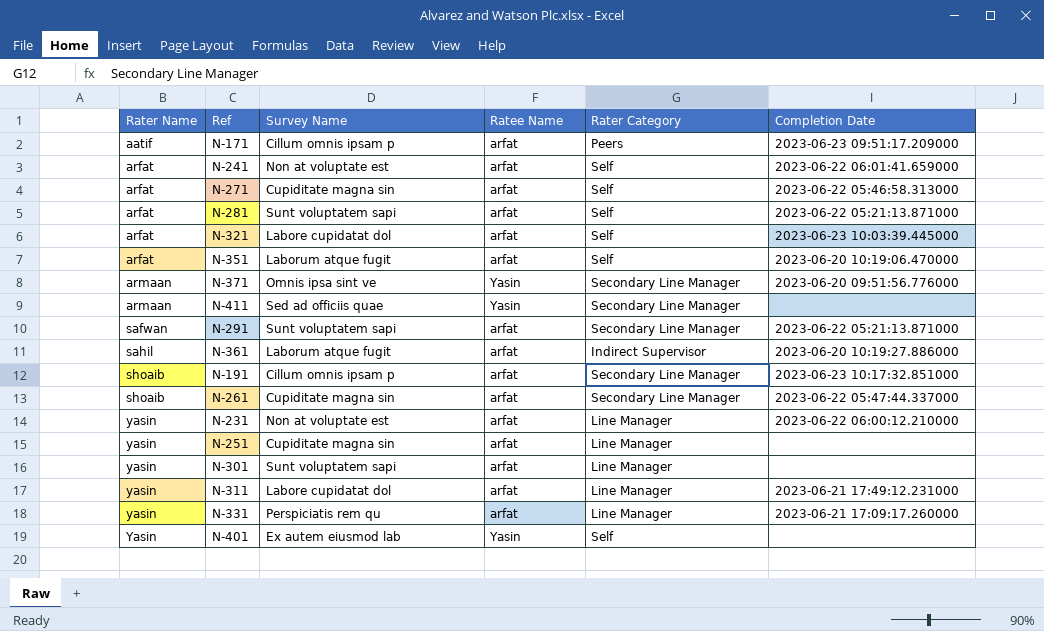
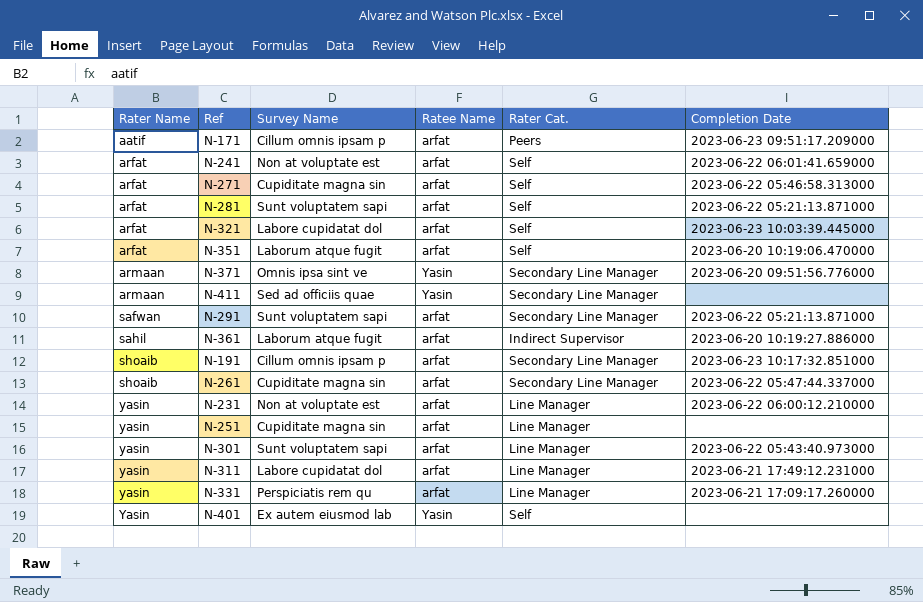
column name: Rater Category -> Rater Cat.
N-301 | Completion Date: none -> 2023-06-22 05:43:40.973000

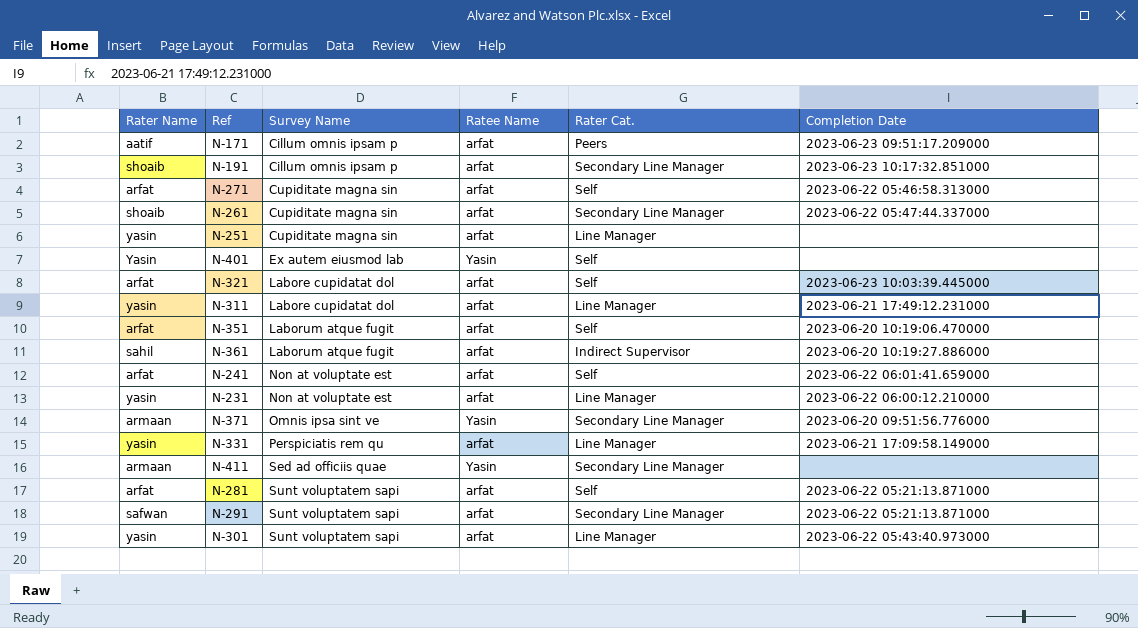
row order: Rater Name ascending -> Survey Name ascending
N-331 | Completion Date: 2023-06-21 17:09:17.260000 -> 2023-06-21 17:09:58.149000

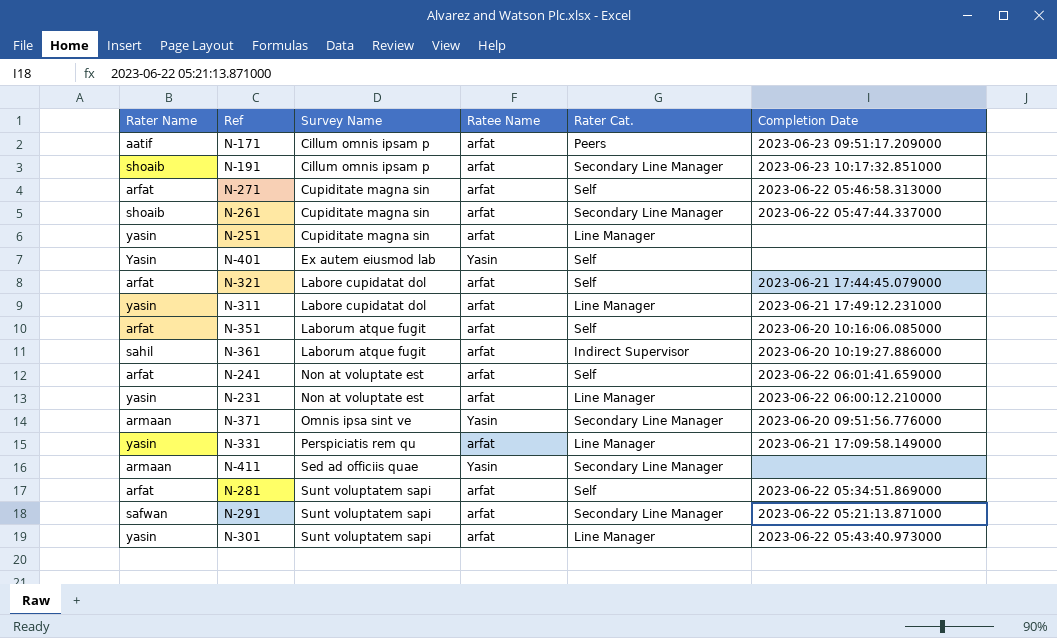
N-321 | Completion Date: 2023-06-23 10:03:39.445000 -> 2023-06-21 17:44:45.079000
N-351 | Completion Date: 2023-06-20 10:19:06.470000 -> 2023-06-20 10:16:06.085000
N-281 | Completion Date: 2023-06-22 05:21:13.871000 -> 2023-06-22 05:34:51.869000

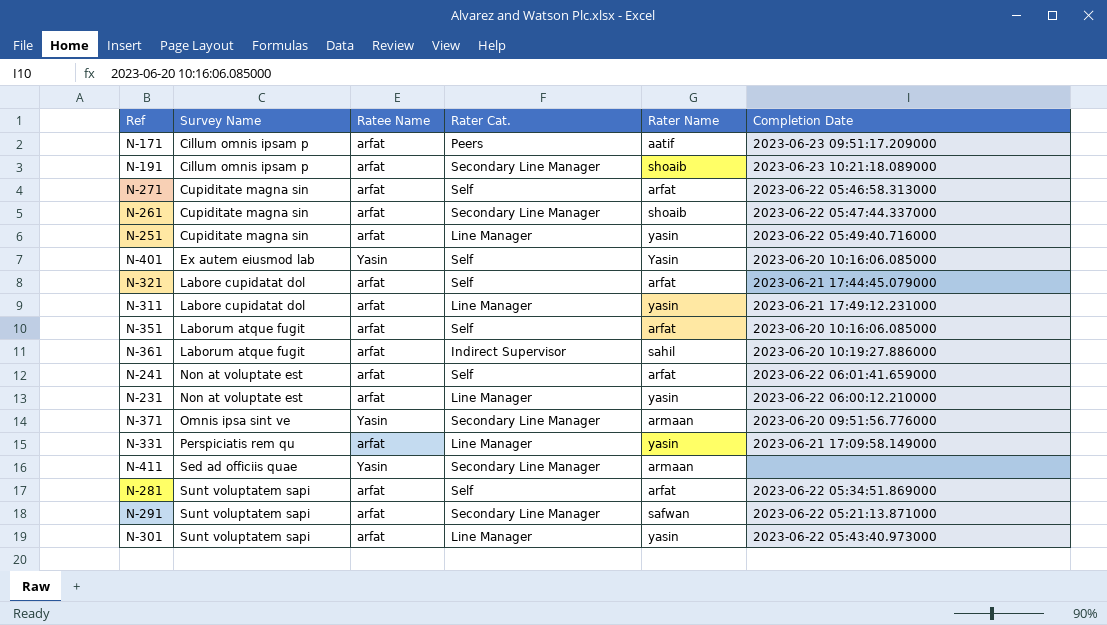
column Rater Name | position: 1 -> 5
N-191 | Completion Date: 2023-06-23 10:17:32.851000 -> 2023-06-23 10:21:18.089000
N-251 | Completion Date: none -> 2023-06-22 05:49:40.716000
N-401 | Completion Date: none -> 2023-06-20 10:16:06.085000

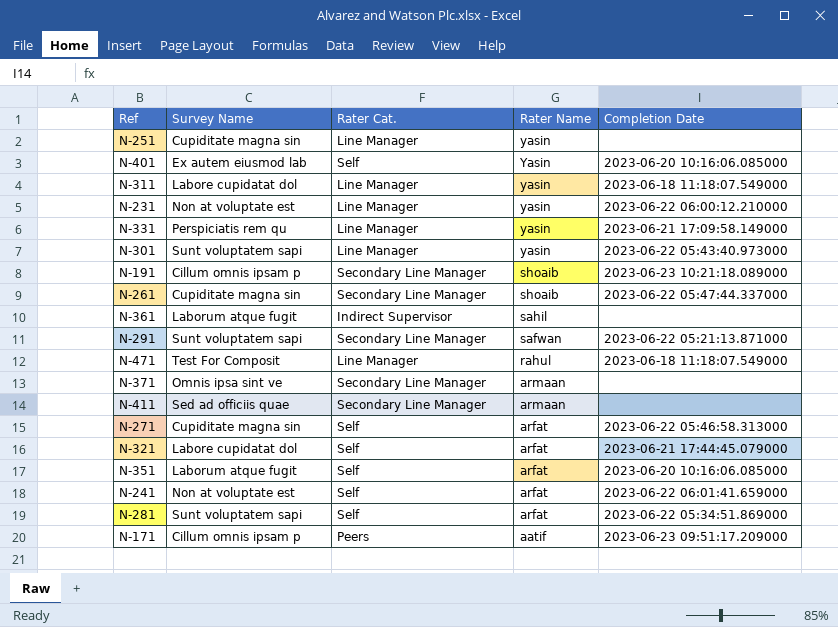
row order: Survey Name ascending -> Rater Name descending
column Ratee Name | position: 3 -> none
N-251 | Completion Date: 2023-06-22 05:49:40.716000 -> none
N-311 | Completion Date: 2023-06-21 17:49:12.231000 -> 2023-06-18 11:18:07.549000
N-361 | Completion Date: 2023-06-20 10:19:27.886000 -> none
row N-471: none -> Test For Composit | Line Manager | rahul | 2023-06-18 11:18:07.549000
N-371 | Completion Date: 2023-06-20 09:51:56.776000 -> none

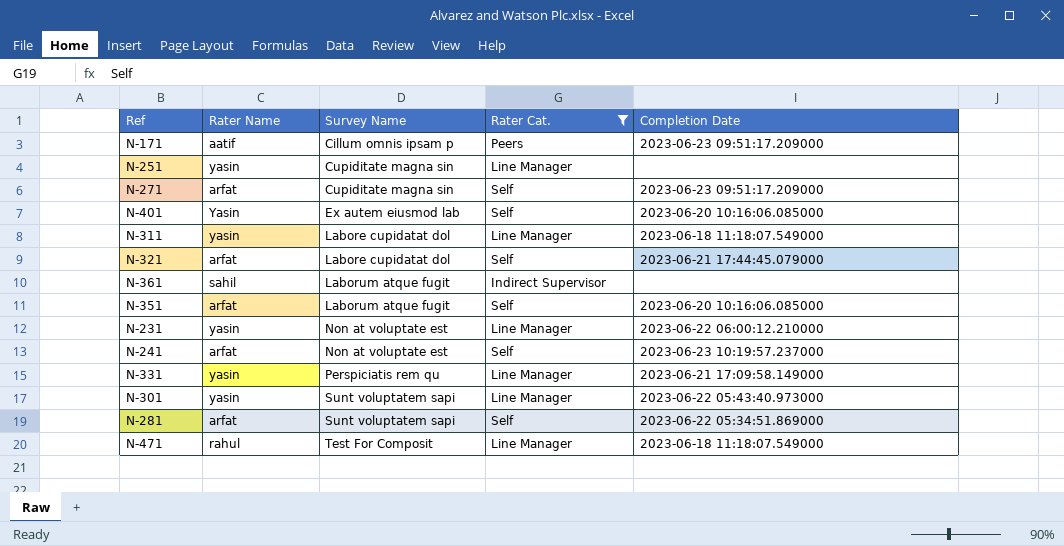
filter: none -> Rater Cat. != Secondary Line Manager
row order: Rater Name descending -> Survey Name ascending
column Rater Name | position: 4 -> 2
N-271 | Completion Date: 2023-06-22 05:46:58.313000 -> 2023-06-23 09:51:17.209000
N-241 | Completion Date: 2023-06-22 06:01:41.659000 -> 2023-06-23 10:19:57.237000

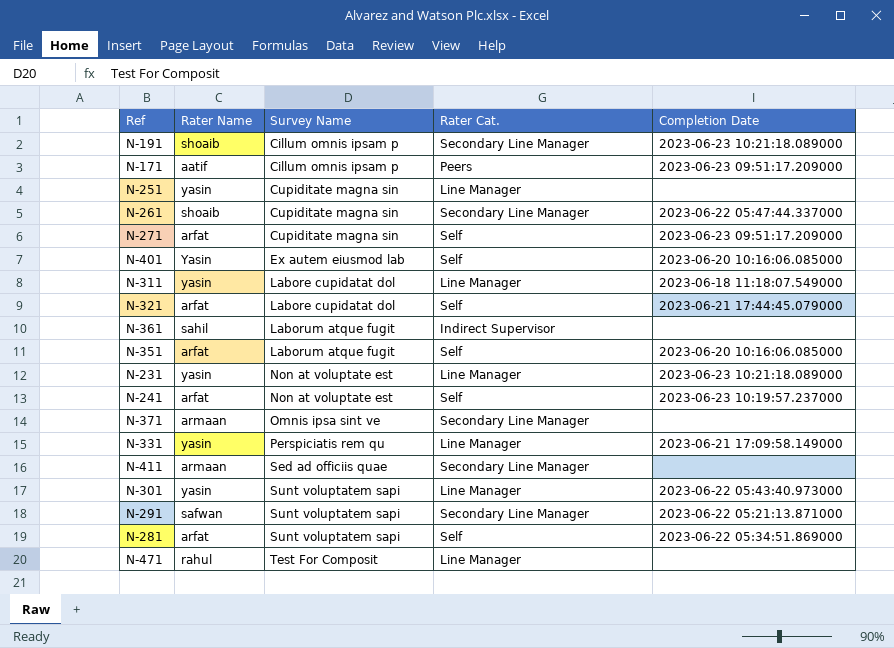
filter: Rater Cat. != Secondary Line Manager -> none
N-231 | Completion Date: 2023-06-22 06:00:12.210000 -> 2023-06-23 10:21:18.089000
N-471 | Completion Date: 2023-06-18 11:18:07.549000 -> none

